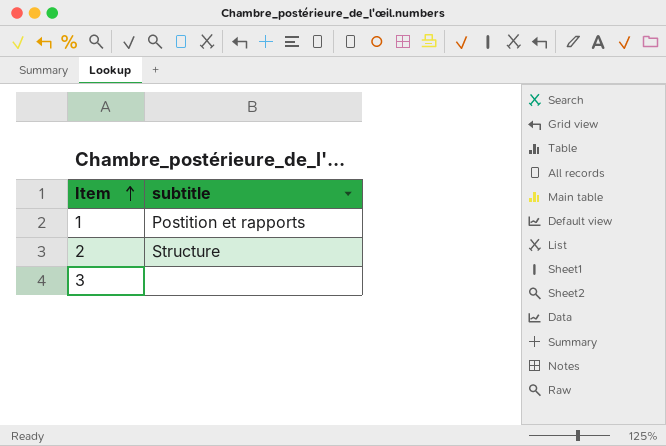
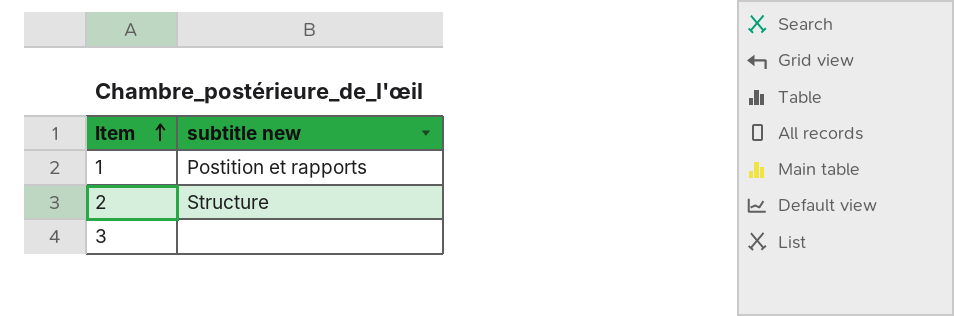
column name: subtitle -> subtitle new

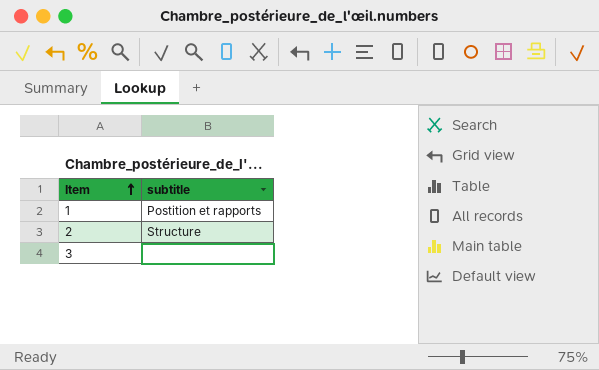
column name: subtitle new -> subtitle

